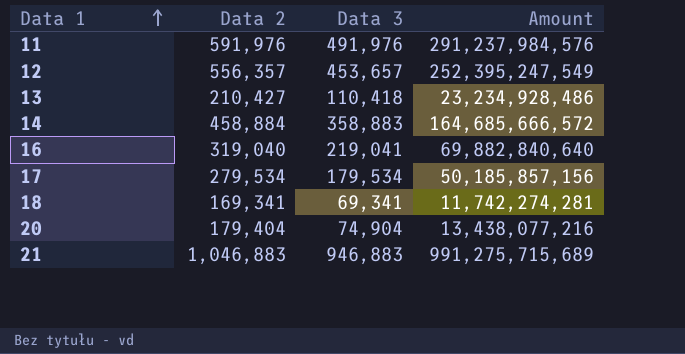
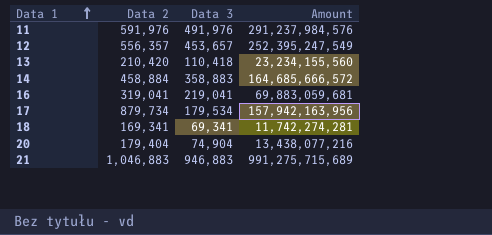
13 | Data 2: 210,427 -> 210,420
13 | Amount: 23,234,928,486 -> 23,234,155,560
16 | Data 2: 319,040 -> 319,041
16 | Amount: 69,882,840,640 -> 69,883,059,681
17 | Data 2: 279,534 -> 879,734
17 | Amount: 50,185,857,156 -> 157,942,163,956

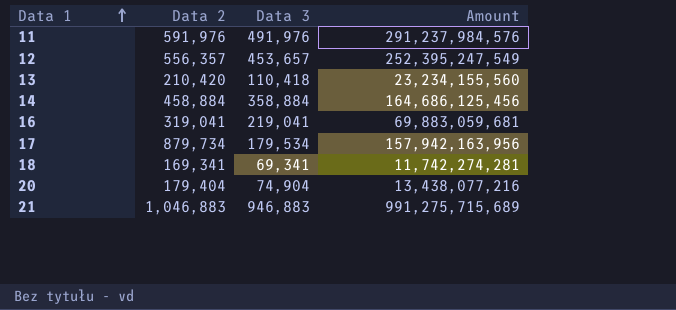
14 | Data 3: 358,883 -> 358,884
14 | Amount: 164,685,666,572 -> 164,686,125,456

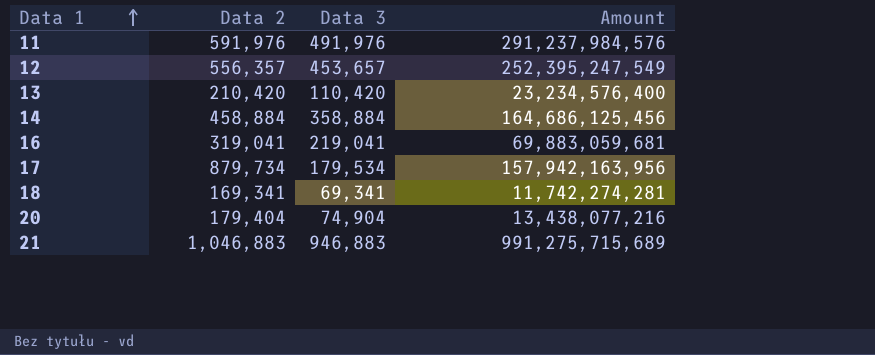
13 | Data 3: 110,418 -> 110,420
13 | Amount: 23,234,155,560 -> 23,234,576,400

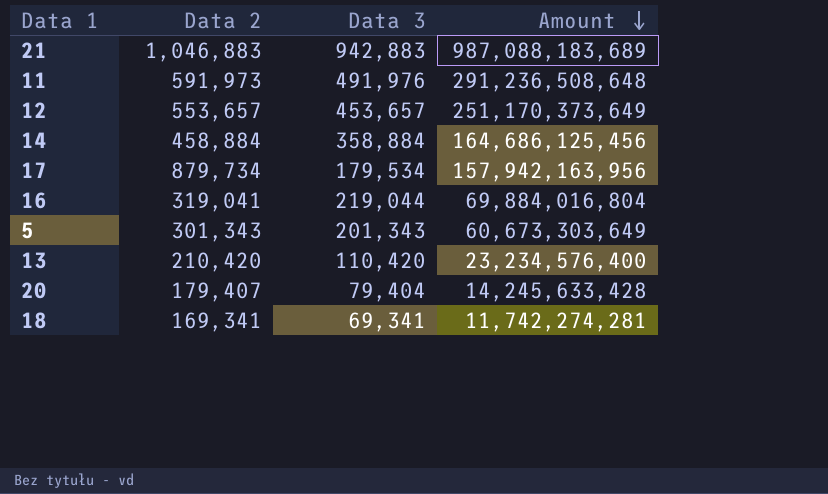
row order: Data 1 ascending -> Amount descending
21 | Data 3: 946,883 -> 942,883
21 | Amount: 991,275,715,689 -> 987,088,183,689
11 | Data 2: 591,976 -> 591,973
11 | Amount: 291,237,984,576 -> 291,236,508,648
12 | Data 2: 556,357 -> 553,657
12 | Amount: 252,395,247,549 -> 251,170,373,649
16 | Data 3: 219,041 -> 219,044
16 | Amount: 69,883,059,681 -> 69,884,016,804
row 5: none -> 301,343 | 201,343 | 60,673,303,649
20 | Data 2: 179,404 -> 179,407
20 | Data 3: 74,904 -> 79,404
20 | Amount: 13,438,077,216 -> 14,245,633,428

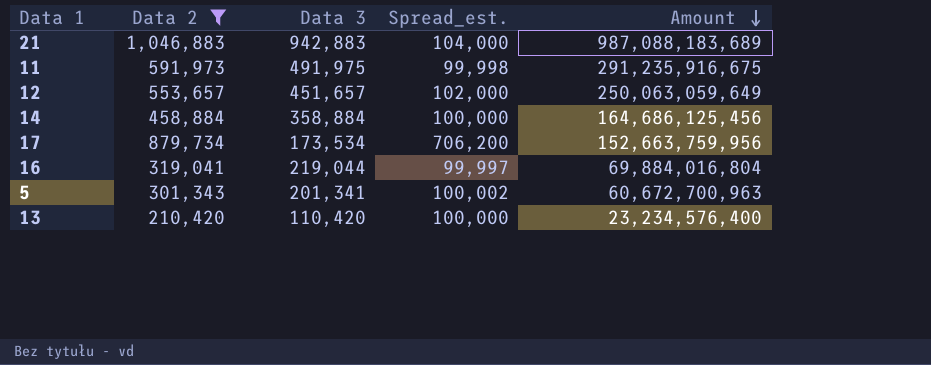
filter: none -> Data 2 >= 210,420
column Spread_est. | formula: none -> [Data 2] - [Data 3]
11 | Data 3: 491,976 -> 491,975
11 | Amount: 291,236,508,648 -> 291,235,916,675
12 | Data 3: 453,657 -> 451,657
12 | Amount: 251,170,373,649 -> 250,063,059,649
17 | Data 3: 179,534 -> 173,534
17 | Amount: 157,942,163,956 -> 152,663,759,956
5 | Data 3: 201,343 -> 201,341
5 | Amount: 60,673,303,649 -> 60,672,700,963

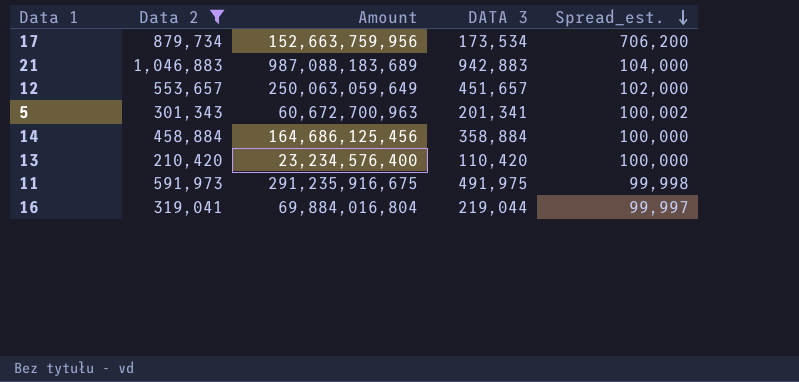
row order: Amount descending -> Spread_est. descending
column Amount | position: 5 -> 3
column name: Data 3 -> DATA 3

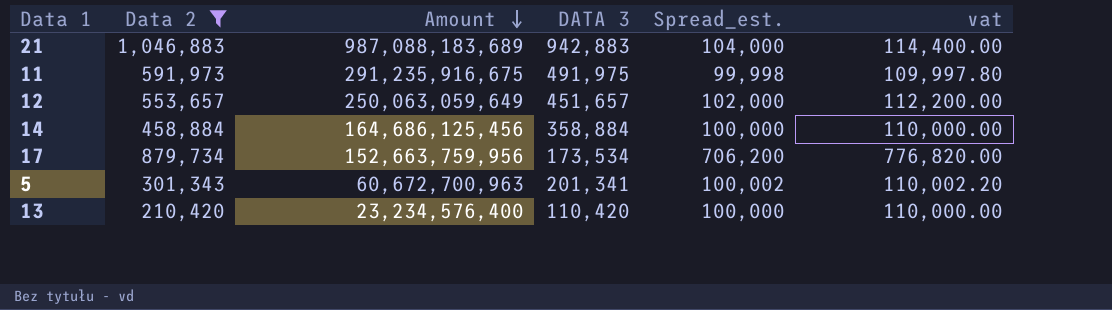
row order: Spread_est. descending -> Amount descending
column vat | formula: none -> [Spread_est.] * 1.1
row 16: 319,041 | 69,884,016,804 | 219,044 | 99,997 -> none

